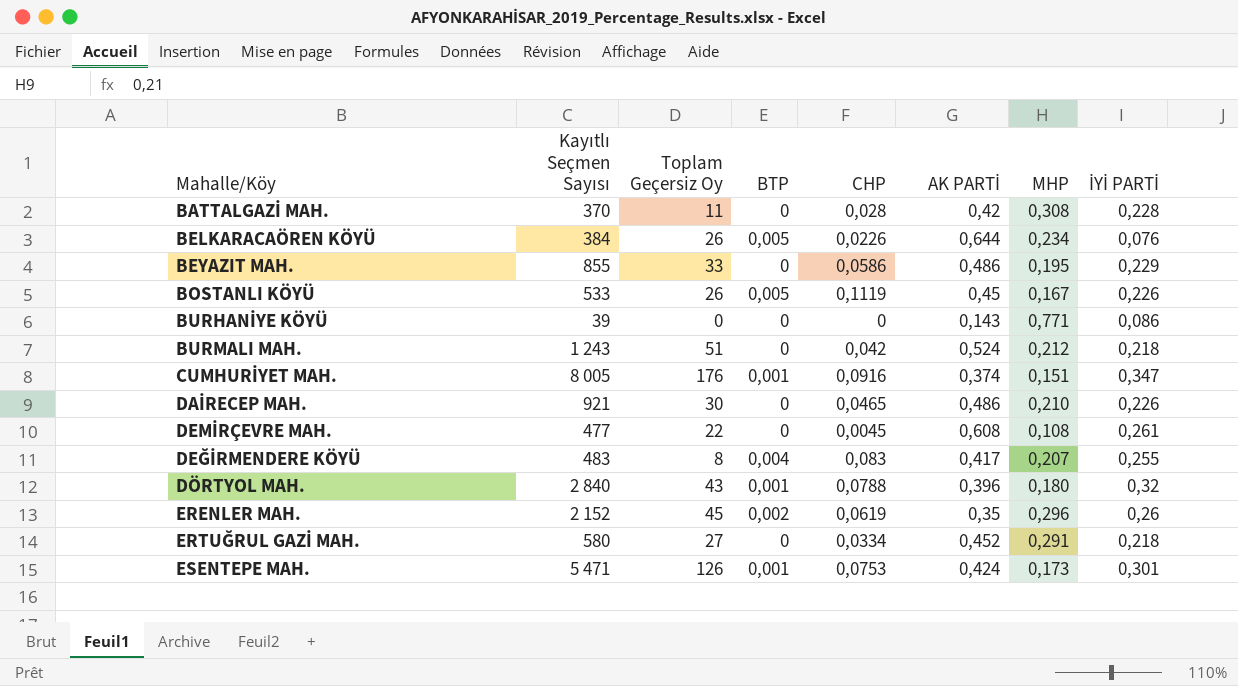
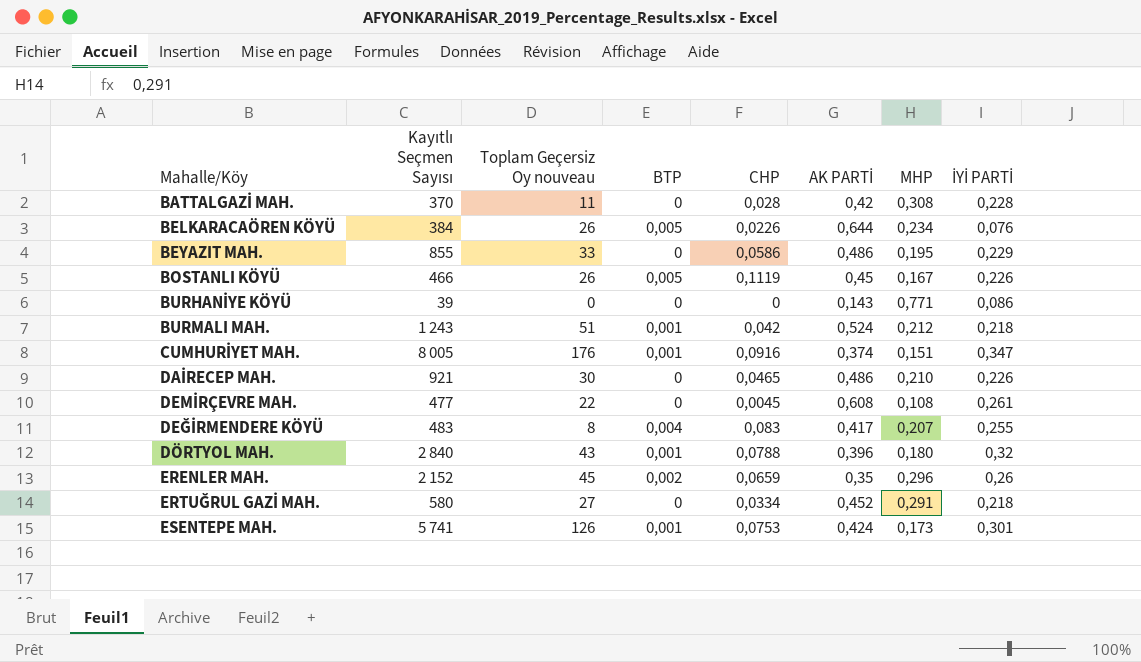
column name: Toplam Geçersiz Oy -> Toplam Geçersiz Oy nouveau
BOSTANLI KÖYÜ | Kayıtlı Seçmen Sayısı: 533 -> 466
BURMALI MAH. | BTP: 0 -> 0,001
ERENLER MAH. | CHP: 0,0619 -> 0,0659
ESENTEPE MAH. | Kayıtlı Seçmen Sayısı: 5 471 -> 5 741

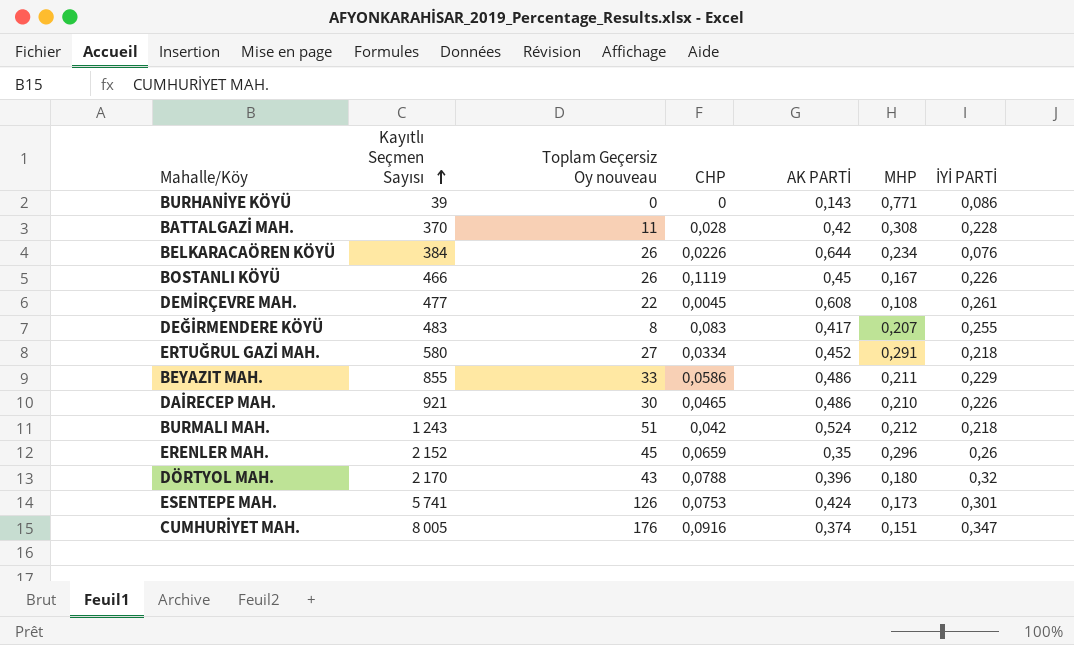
row order: none -> Kayıtlı Seçmen Sayısı ascending
column BTP | position: 4 -> none
BEYAZIT MAH. | MHP: 0,195 -> 0,211
DÖRTYOL MAH. | Kayıtlı Seçmen Sayısı: 2 840 -> 2 170

